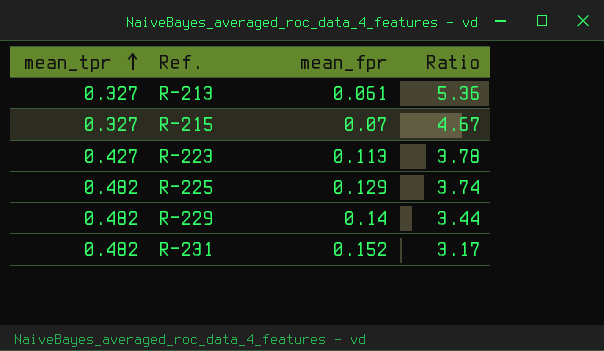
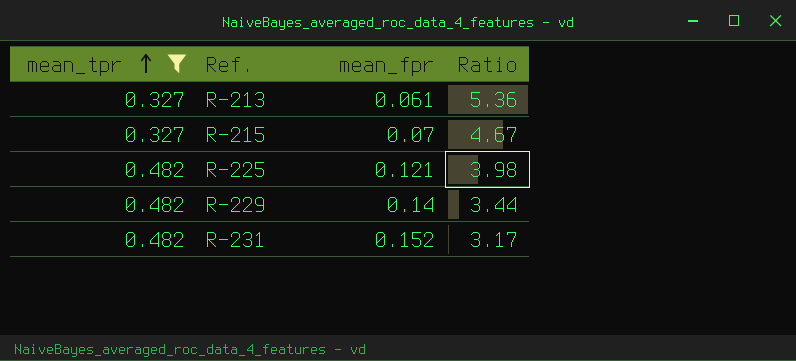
filter: none -> mean_tpr != 0.427
R-225 | mean_fpr: 0.129 -> 0.121
R-225 | Ratio: 3.74 -> 3.98

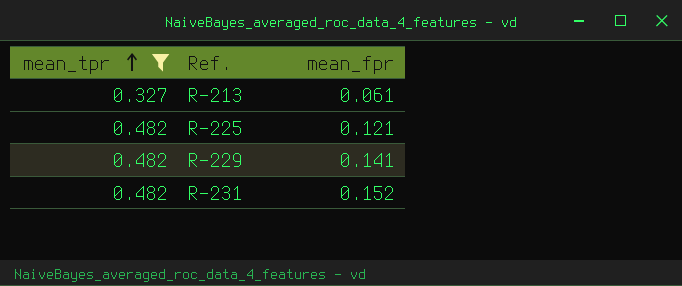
column Ratio | formula: [mean_tpr] / [mean_fpr] -> none
row R-215: 0.327 | 0.07 | 4.67 -> none
R-229 | mean_fpr: 0.14 -> 0.141

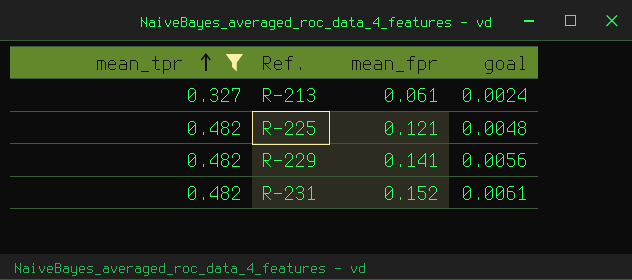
column goal | formula: none -> [mean_fpr] * 0.04

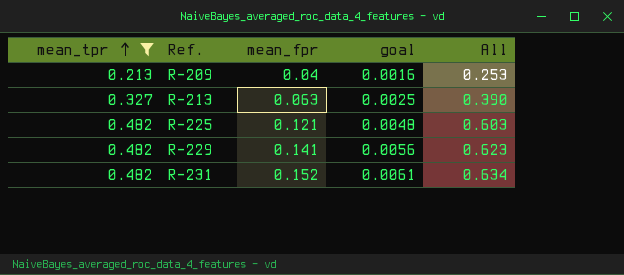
column All | formula: none -> [mean_tpr] + [mean_fpr]
row R-209: none -> 0.213 | 0.04 | 0.0016 | 0.253
R-213 | mean_fpr: 0.061 -> 0.063
R-213 | goal: 0.0024 -> 0.0025

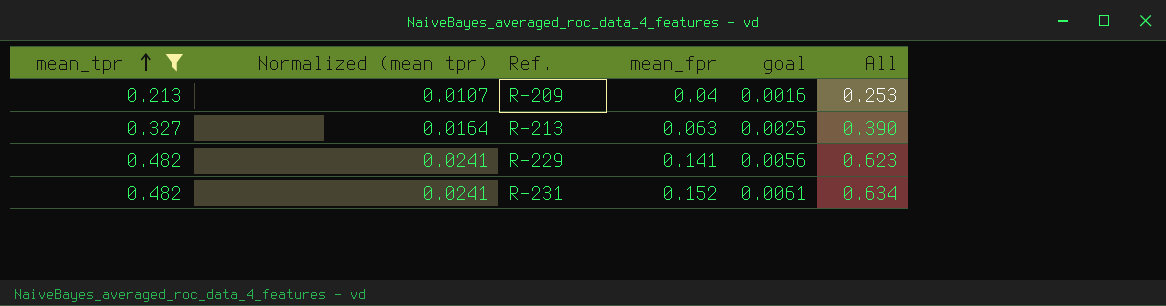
column Normalized (mean tpr) | formula: none -> [mean_tpr] * 0.05
row R-225: 0.482 | 0.121 | 0.0048 | 0.603 -> none

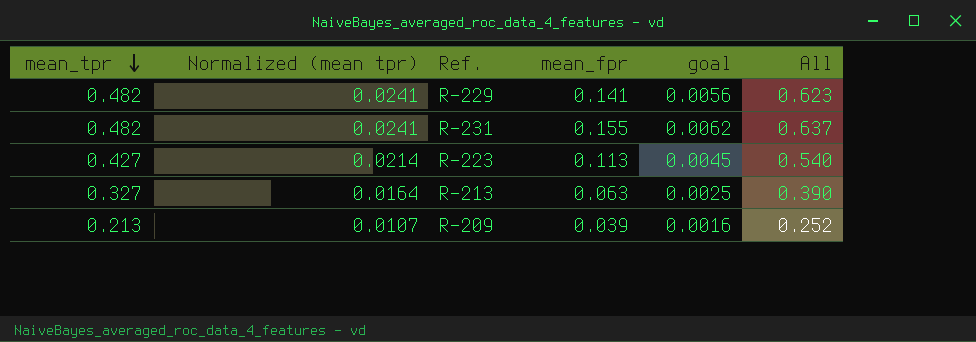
filter: mean_tpr != 0.427 -> none
row order: mean_tpr ascending -> mean_tpr descending
R-231 | mean_fpr: 0.152 -> 0.155
R-231 | goal: 0.0061 -> 0.0062
R-231 | All: 0.634 -> 0.637
R-209 | mean_fpr: 0.04 -> 0.039
R-209 | All: 0.253 -> 0.252

